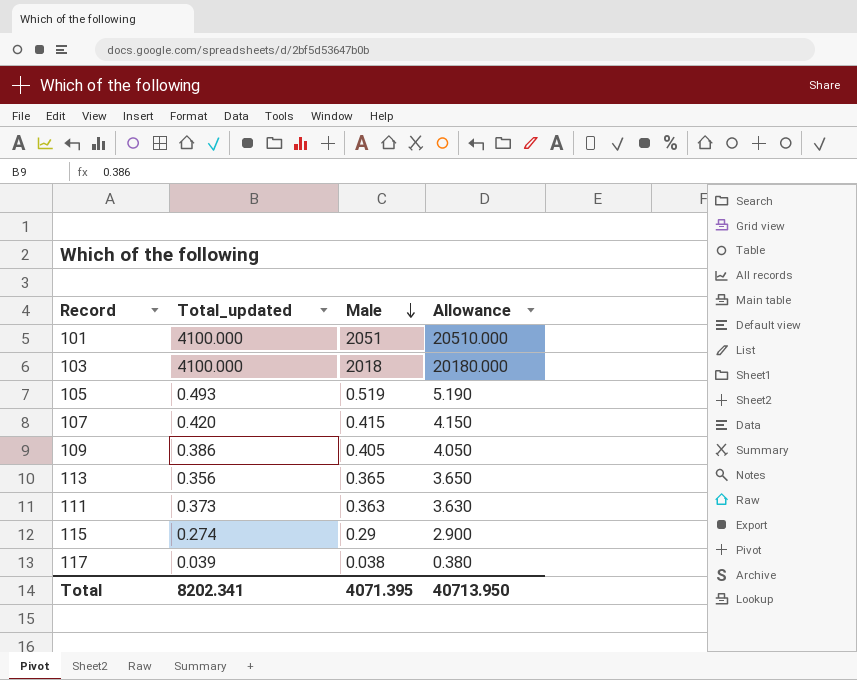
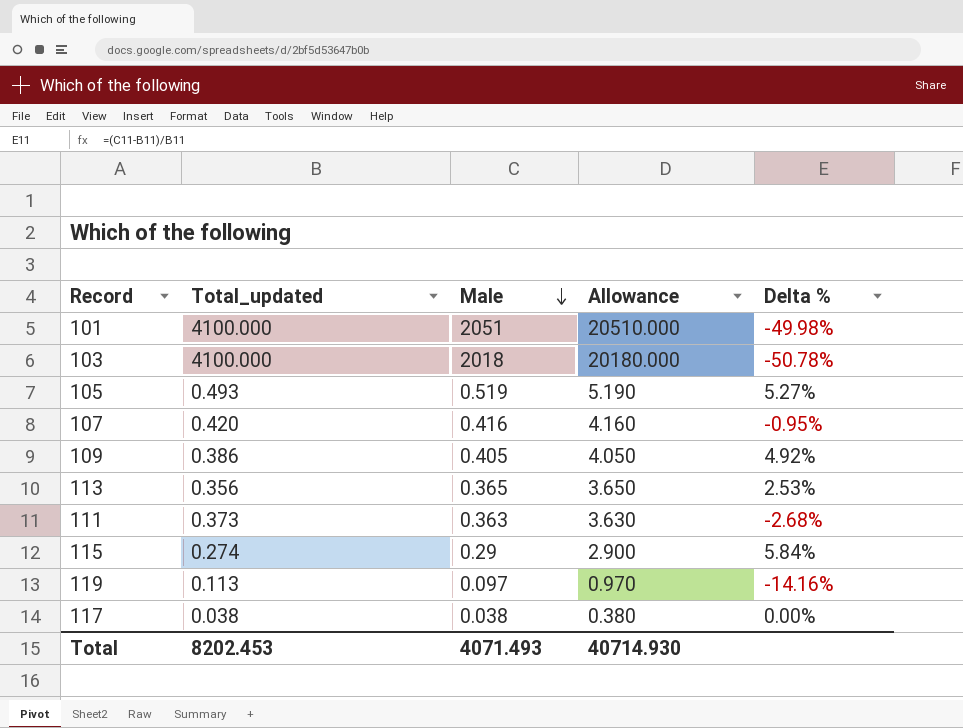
column Delta % | formula: none -> ([Male] - [Total_updated]) / [Total_updated]
107 | Male: 0.415 -> 0.416
107 | Allowance: 4.150 -> 4.160
row 119: none -> 0.113 | 0.097 | 0.970 | -14.16%
117 | Total_updated: 0.039 -> 0.038
Total | Total_updated: 8202.341 -> 8202.453
Total | Male: 4071.395 -> 4071.493
Total | Allowance: 40713.950 -> 40714.930

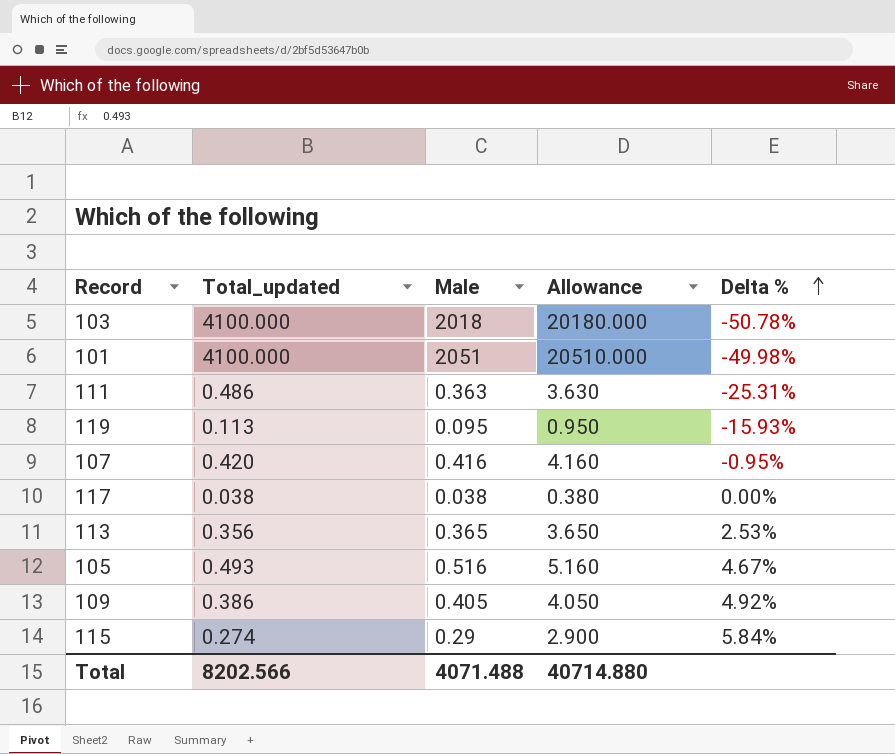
row order: Male descending -> Delta % ascending
111 | Total_updated: 0.373 -> 0.486
111 | Delta %: -2.68% -> -25.31%
119 | Male: 0.097 -> 0.095
119 | Allowance: 0.970 -> 0.950
119 | Delta %: -14.16% -> -15.93%
105 | Male: 0.519 -> 0.516
105 | Allowance: 5.190 -> 5.160
105 | Delta %: 5.27% -> 4.67%
Total | Total_updated: 8202.453 -> 8202.566
Total | Male: 4071.493 -> 4071.488
Total | Allowance: 40714.930 -> 40714.880

